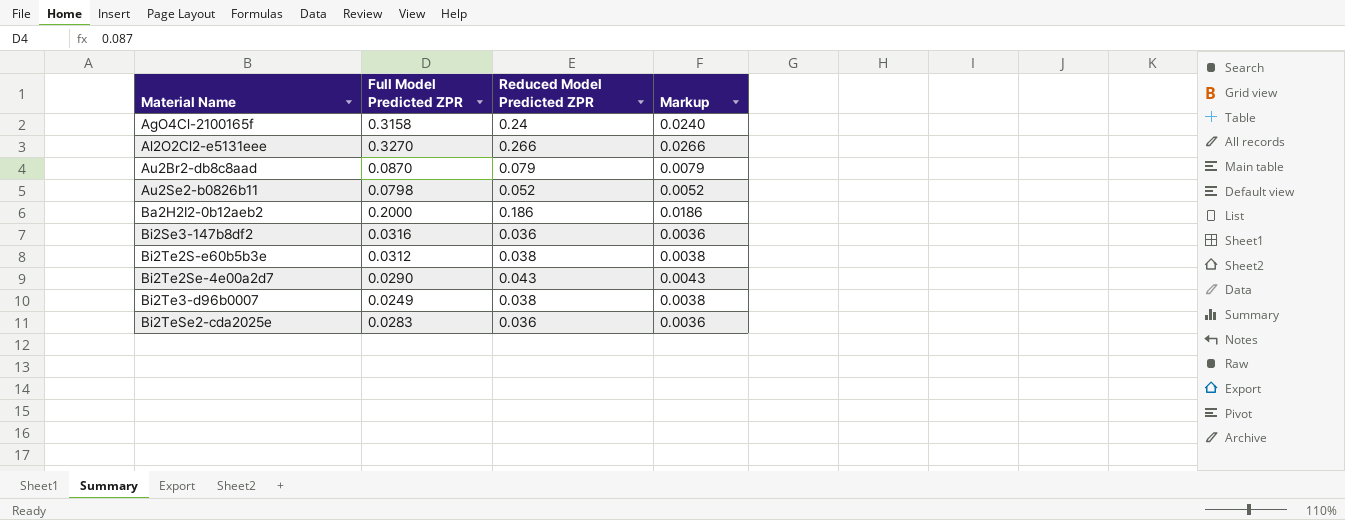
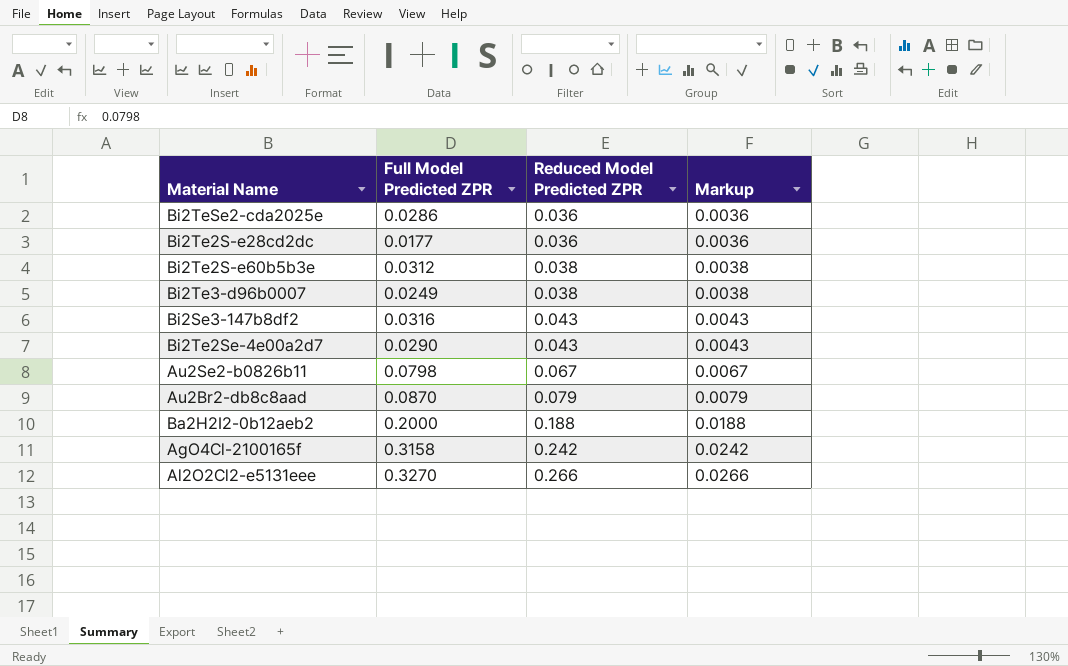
row order: Material Name ascending -> Reduced Model Predicted ZPR ascending
Bi2TeSe2-cda2025e | Full Model Predicted ZPR: 0.0283 -> 0.0286
row Bi2Te2S-e28cd2dc: none -> 0.0177 | 0.036 | 0.0036
Bi2Se3-147b8df2 | Reduced Model Predicted ZPR: 0.036 -> 0.043
Bi2Se3-147b8df2 | Markup: 0.0036 -> 0.0043
Au2Se2-b0826b11 | Reduced Model Predicted ZPR: 0.052 -> 0.067
Au2Se2-b0826b11 | Markup: 0.0052 -> 0.0067
Ba2H2I2-0b12aeb2 | Reduced Model Predicted ZPR: 0.186 -> 0.188
Ba2H2I2-0b12aeb2 | Markup: 0.0186 -> 0.0188
AgO4Cl-2100165f | Reduced Model Predicted ZPR: 0.24 -> 0.242
AgO4Cl-2100165f | Markup: 0.0240 -> 0.0242

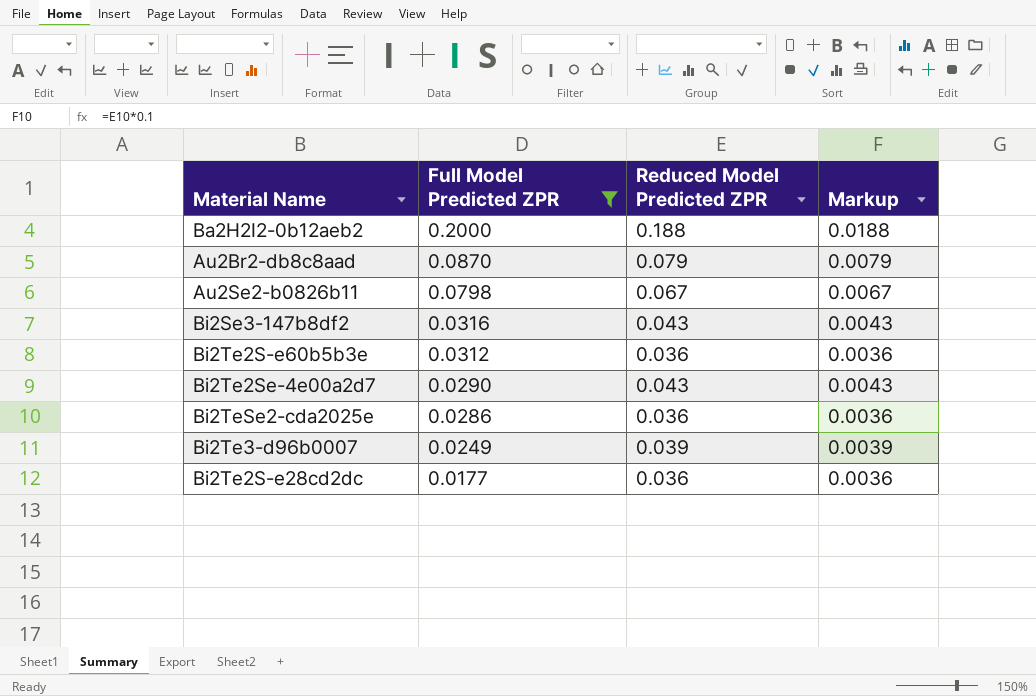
filter: none -> Full Model Predicted ZPR <= 0.2000
row order: Reduced Model Predicted ZPR ascending -> Full Model Predicted ZPR descending
Bi2Te2S-e60b5b3e | Reduced Model Predicted ZPR: 0.038 -> 0.036
Bi2Te2S-e60b5b3e | Markup: 0.0038 -> 0.0036
Bi2Te3-d96b0007 | Reduced Model Predicted ZPR: 0.038 -> 0.039
Bi2Te3-d96b0007 | Markup: 0.0038 -> 0.0039

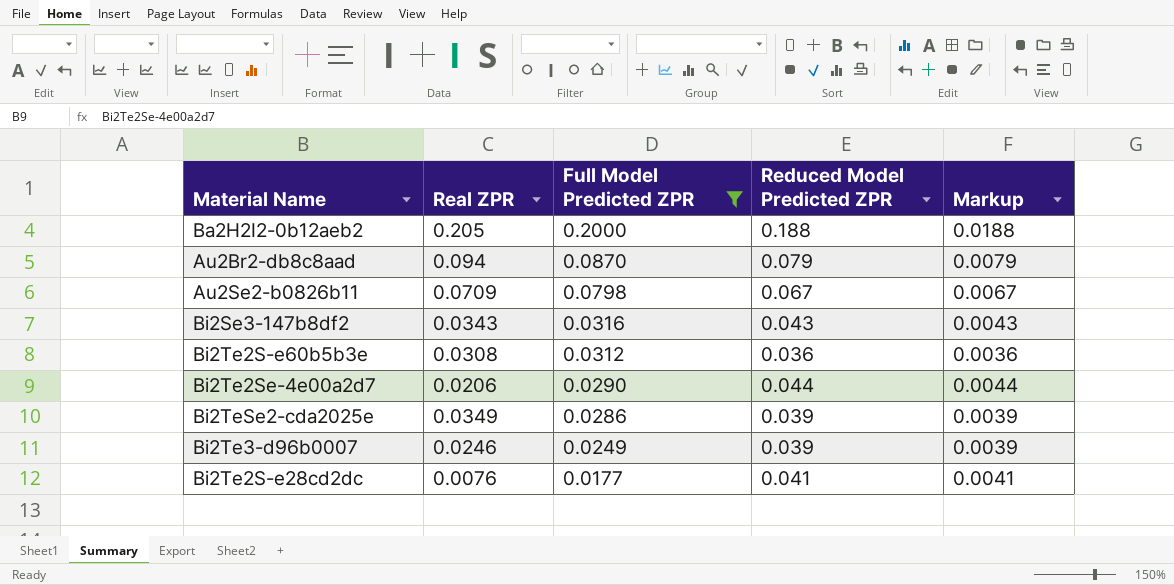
column Real ZPR | position: none -> 2
Bi2Te2Se-4e00a2d7 | Reduced Model Predicted ZPR: 0.043 -> 0.044
Bi2Te2Se-4e00a2d7 | Markup: 0.0043 -> 0.0044
Bi2TeSe2-cda2025e | Reduced Model Predicted ZPR: 0.036 -> 0.039
Bi2TeSe2-cda2025e | Markup: 0.0036 -> 0.0039
Bi2Te2S-e28cd2dc | Reduced Model Predicted ZPR: 0.036 -> 0.041
Bi2Te2S-e28cd2dc | Markup: 0.0036 -> 0.0041

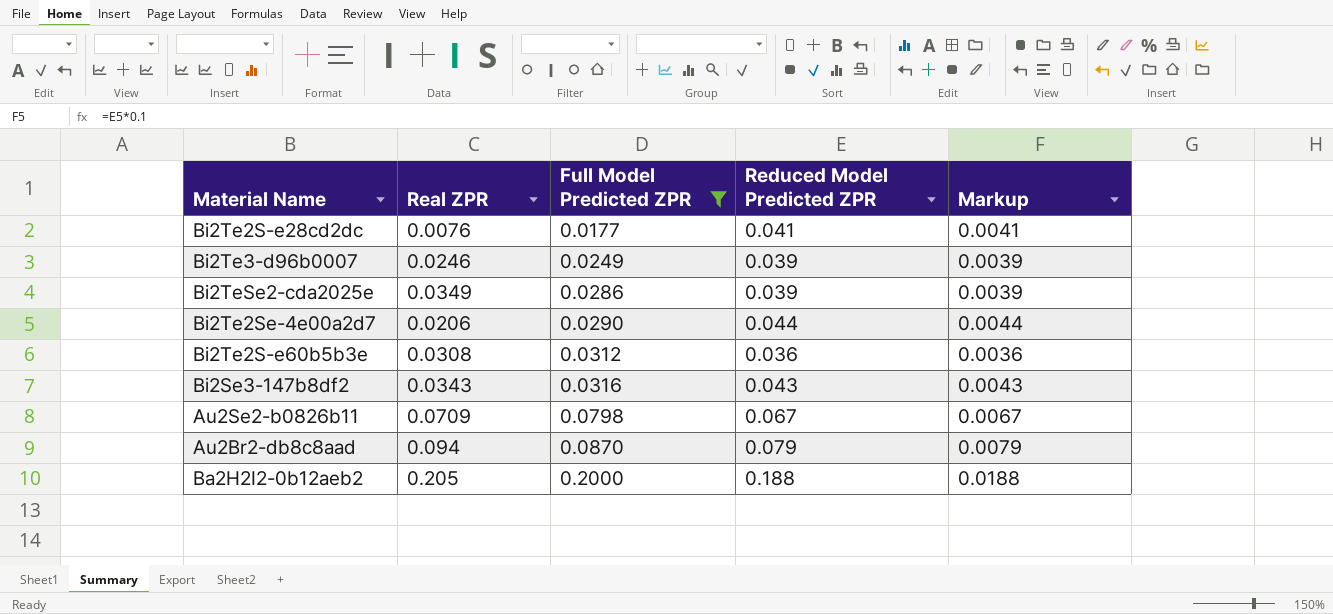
row order: Full Model Predicted ZPR descending -> Full Model Predicted ZPR ascending

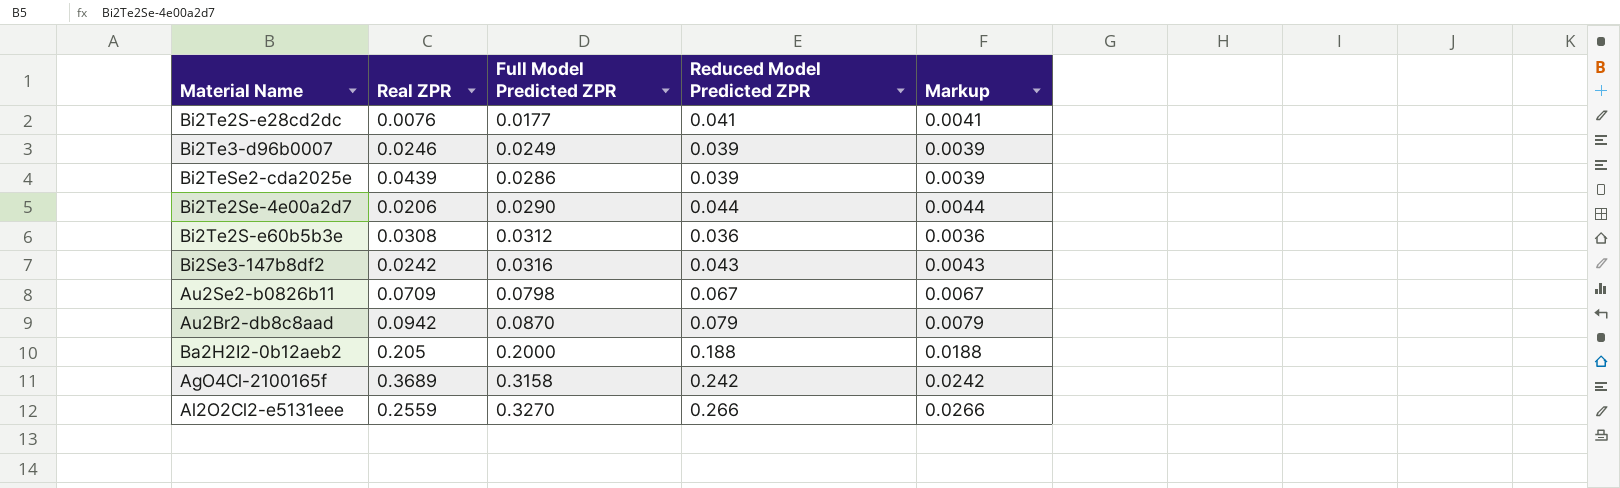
filter: Full Model Predicted ZPR <= 0.2000 -> none
Bi2TeSe2-cda2025e | Real ZPR: 0.0349 -> 0.0439
Bi2Se3-147b8df2 | Real ZPR: 0.0343 -> 0.0242
Au2Br2-db8c8aad | Real ZPR: 0.094 -> 0.0942

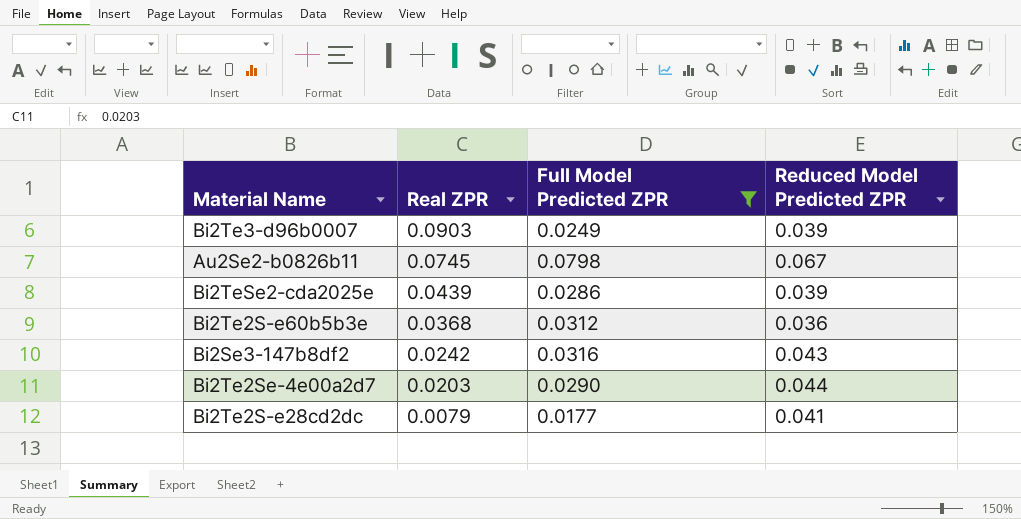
filter: none -> Full Model Predicted ZPR <= 0.0798
row order: Full Model Predicted ZPR ascending -> Real ZPR descending
column Markup | formula: [Reduced Model Predicted ZPR] * 0.1 -> none
Bi2Te3-d96b0007 | Real ZPR: 0.0246 -> 0.0903
Au2Se2-b0826b11 | Real ZPR: 0.0709 -> 0.0745
Bi2Te2S-e60b5b3e | Real ZPR: 0.0308 -> 0.0368
Bi2Te2Se-4e00a2d7 | Real ZPR: 0.0206 -> 0.0203
Bi2Te2S-e28cd2dc | Real ZPR: 0.0076 -> 0.0079

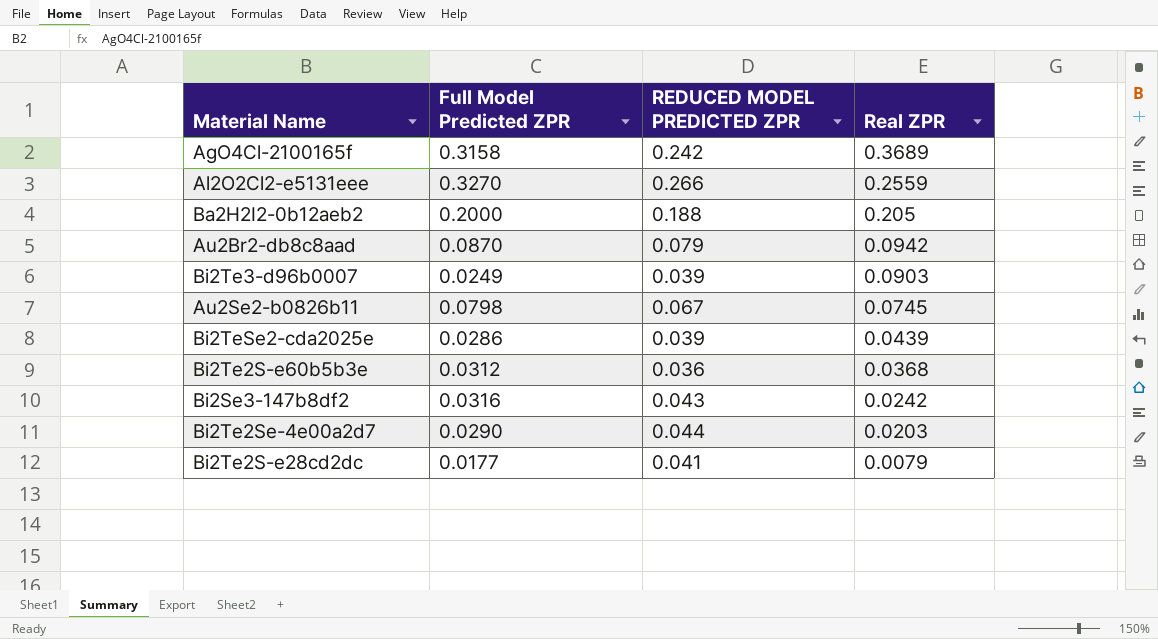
filter: Full Model Predicted ZPR <= 0.0798 -> none
column name: Reduced Model Predicted ZPR -> REDUCED MODEL PREDICTED ZPR
column Real ZPR | position: 2 -> 4

